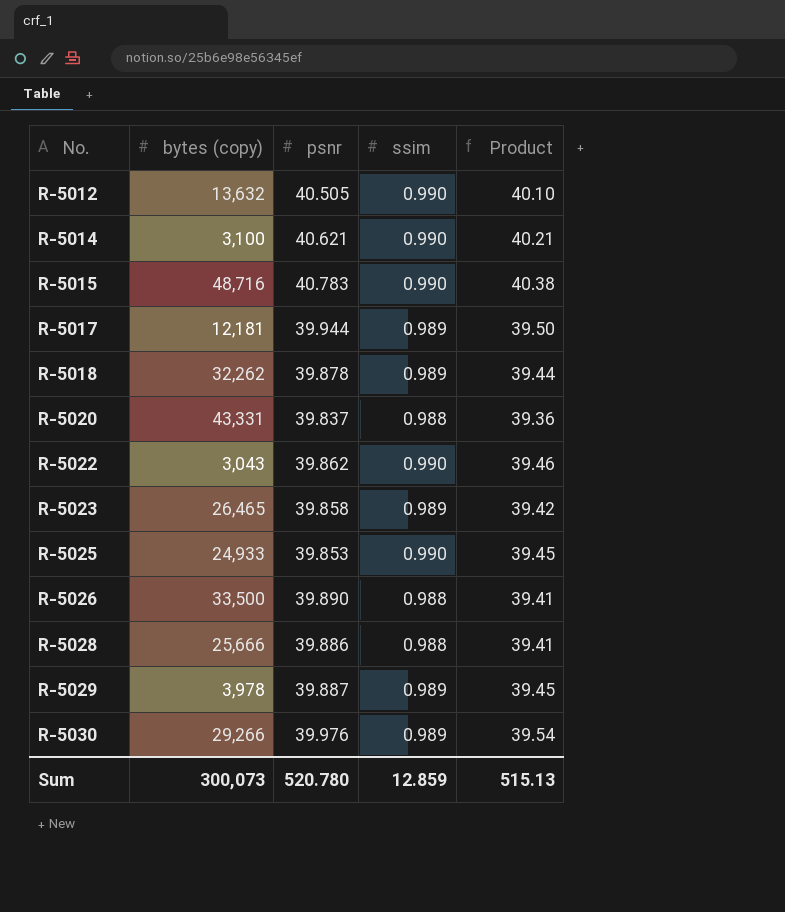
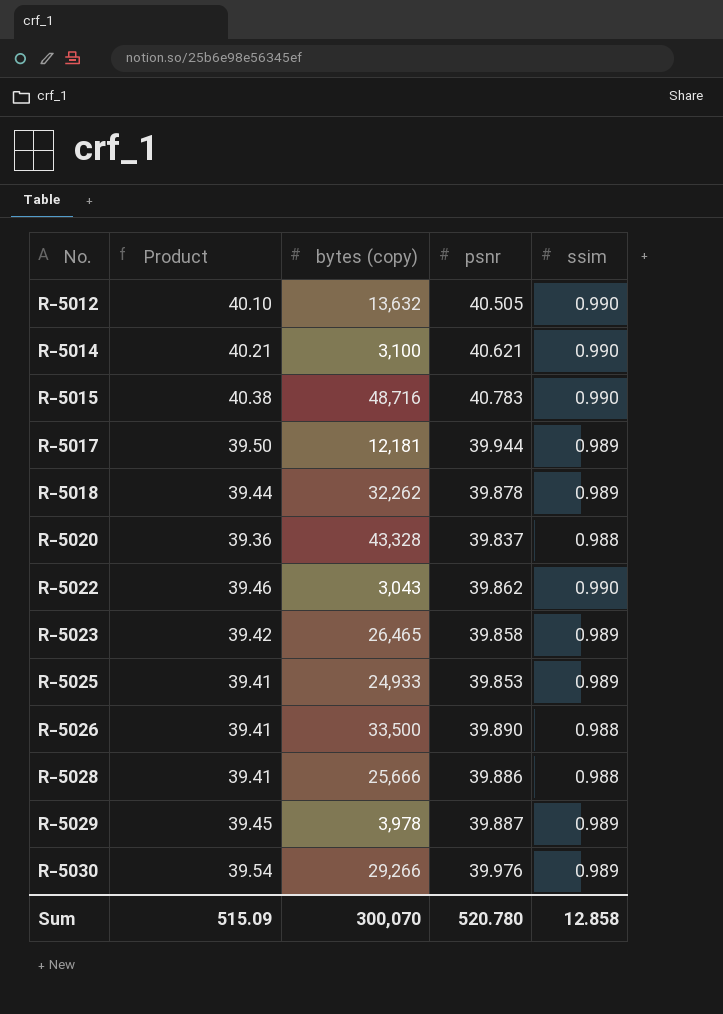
column Product | position: 5 -> 2
R-5020 | bytes (copy): 43,331 -> 43,328
R-5025 | Product: 39.45 -> 39.41
R-5025 | ssim: 0.990 -> 0.989
Sum | Product: 515.13 -> 515.09
Sum | bytes (copy): 300,073 -> 300,070
Sum | ssim: 12.859 -> 12.858

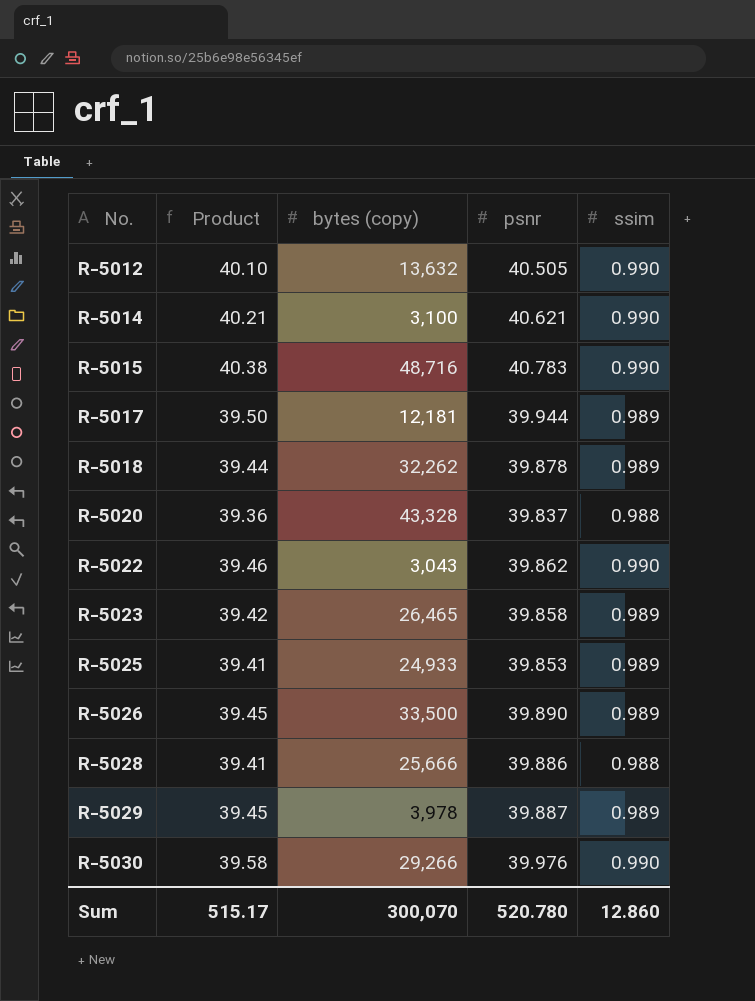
R-5026 | Product: 39.41 -> 39.45
R-5026 | ssim: 0.988 -> 0.989
R-5030 | Product: 39.54 -> 39.58
R-5030 | ssim: 0.989 -> 0.990
Sum | Product: 515.09 -> 515.17
Sum | ssim: 12.858 -> 12.860

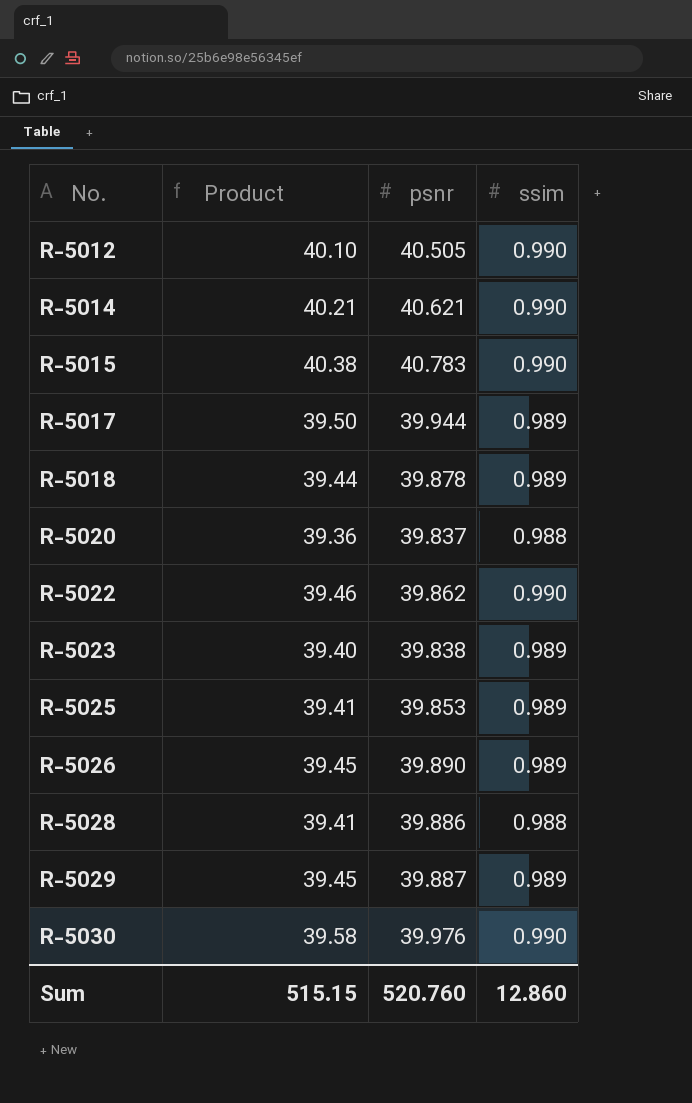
column bytes (copy) | position: 3 -> none
R-5023 | Product: 39.42 -> 39.40
R-5023 | psnr: 39.858 -> 39.838
Sum | Product: 515.17 -> 515.15
Sum | psnr: 520.780 -> 520.760

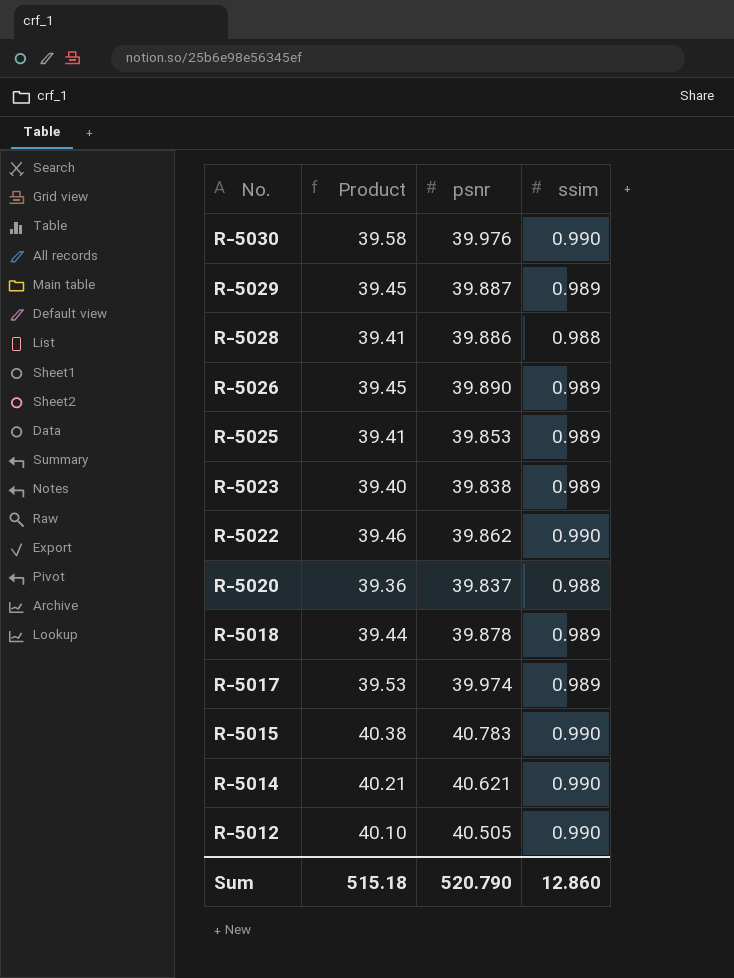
row order: No. ascending -> No. descending
R-5017 | Product: 39.50 -> 39.53
R-5017 | psnr: 39.944 -> 39.974
Sum | Product: 515.15 -> 515.18
Sum | psnr: 520.760 -> 520.790

